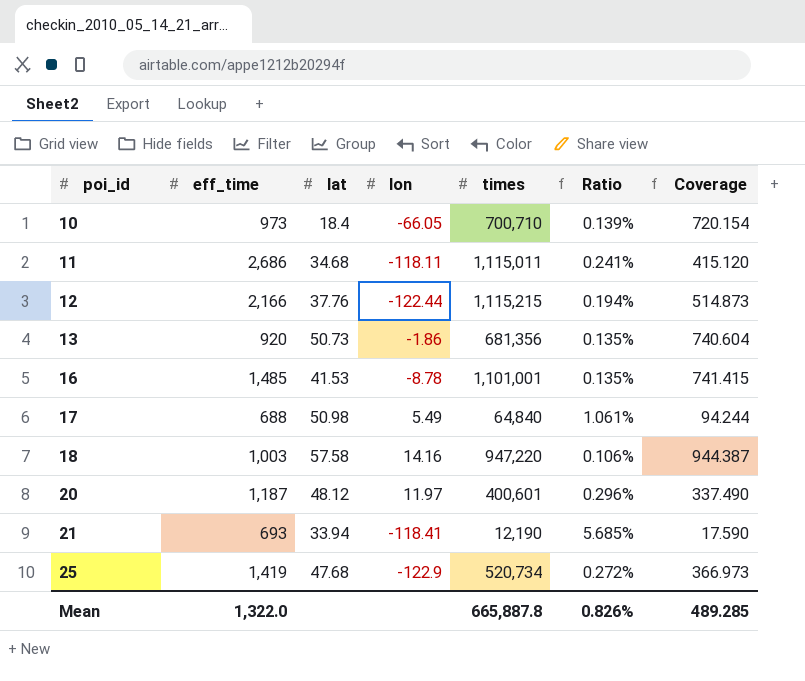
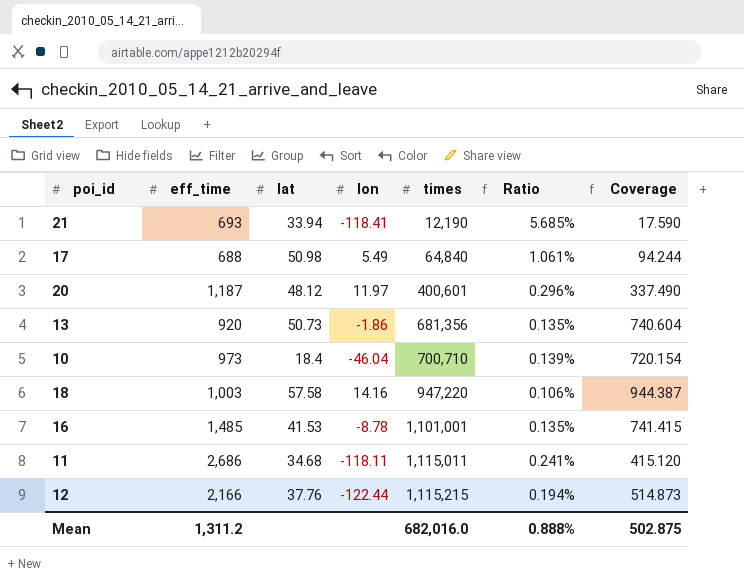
row order: poi_id ascending -> times ascending
row 25: 1,419 | 47.68 | -122.9 | 520,734 | 0.272% | 366.973 -> none
10 | lon: -66.05 -> -46.04
Mean | eff_time: 1,322.0 -> 1,311.2
Mean | times: 665,887.8 -> 682,016.0
Mean | Ratio: 0.826% -> 0.888%
Mean | Coverage: 489.285 -> 502.875

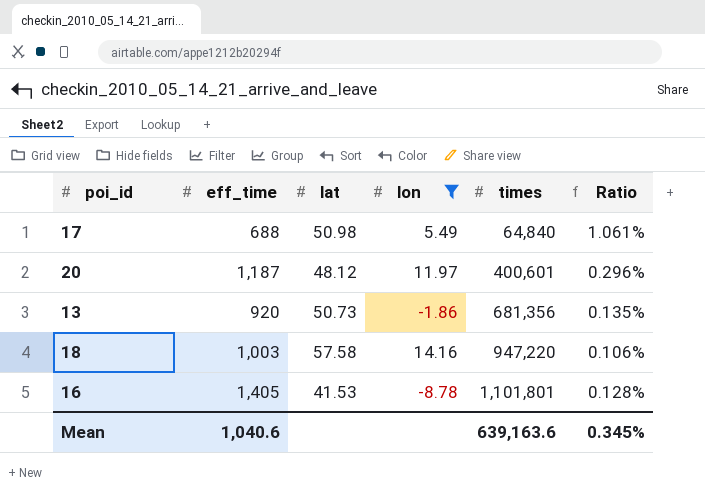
filter: none -> lon >= -8.78
column Coverage | formula: [times] / [eff_time] -> none
16 | eff_time: 1,485 -> 1,405
16 | times: 1,101,001 -> 1,101,801
16 | Ratio: 0.135% -> 0.128%
Mean | eff_time: 1,311.2 -> 1,040.6
Mean | times: 682,016.0 -> 639,163.6
Mean | Ratio: 0.888% -> 0.345%

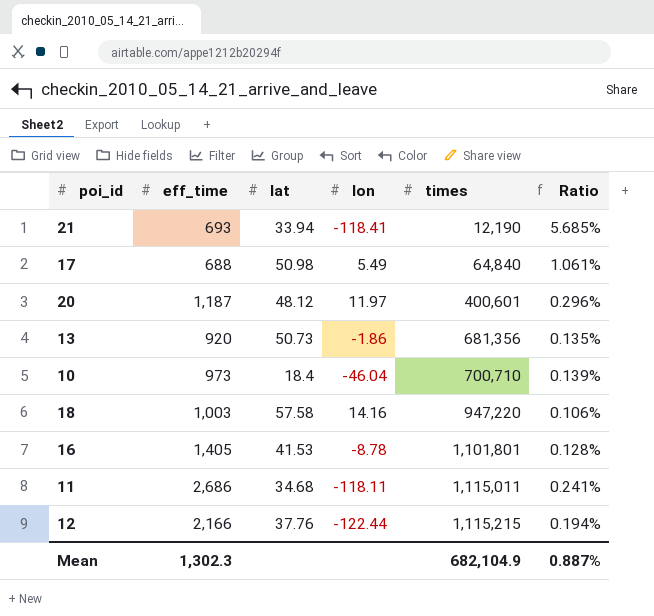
filter: lon >= -8.78 -> none
Mean | eff_time: 1,040.6 -> 1,302.3
Mean | times: 639,163.6 -> 682,104.9
Mean | Ratio: 0.345% -> 0.887%

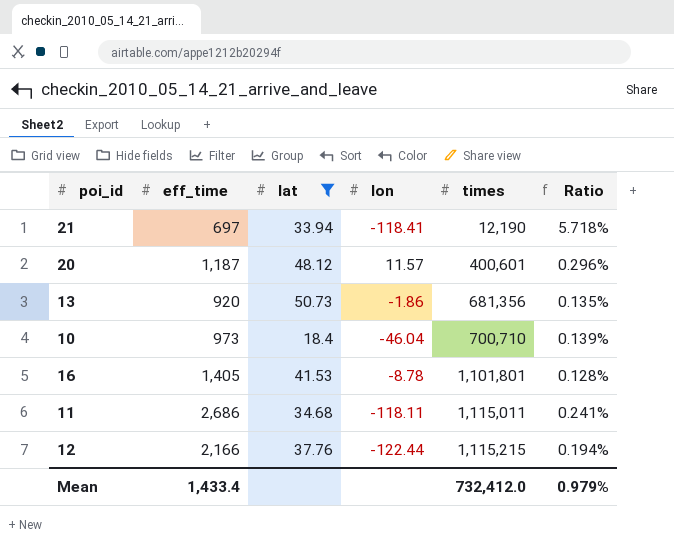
filter: none -> lat <= 50.73
21 | eff_time: 693 -> 697
21 | Ratio: 5.685% -> 5.718%
20 | lon: 11.97 -> 11.57
Mean | eff_time: 1,302.3 -> 1,433.4
Mean | times: 682,104.9 -> 732,412.0
Mean | Ratio: 0.887% -> 0.979%

